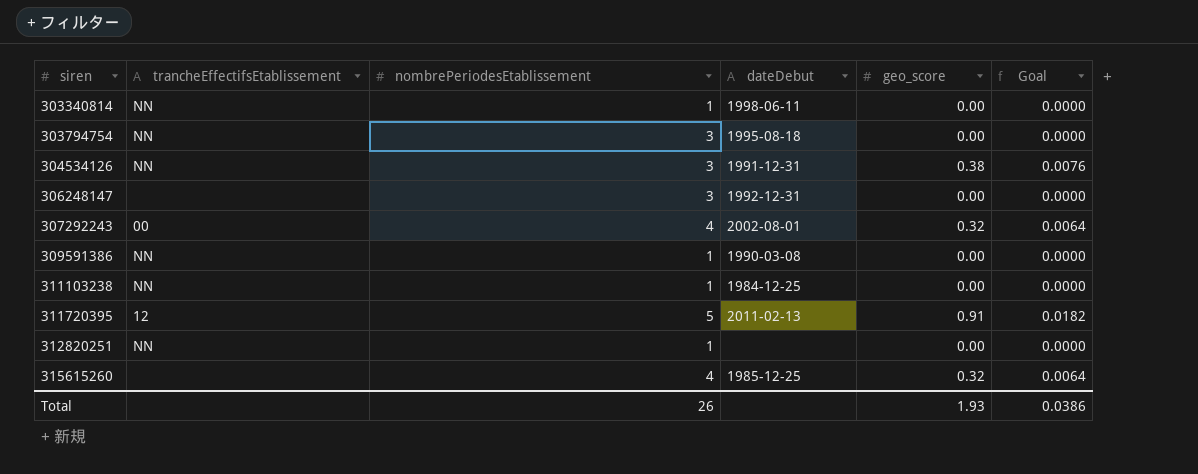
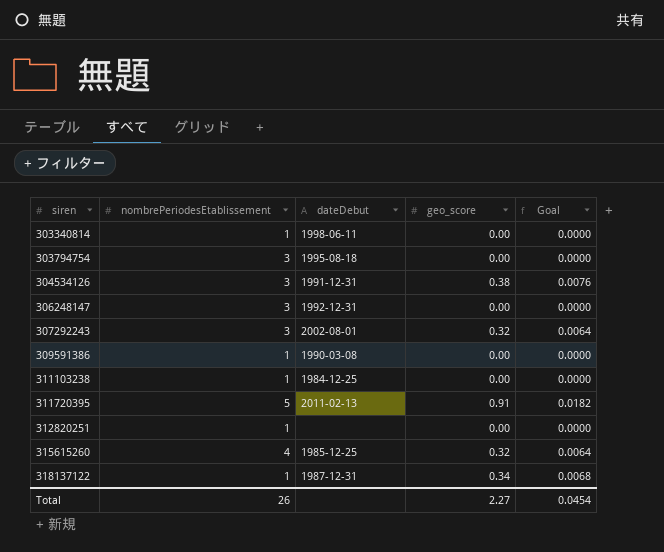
column trancheEffectifsEtablissement | position: 2 -> none
307292243 | nombrePeriodesEtablissement: 4 -> 3
row 318137122: none -> 1 | 1987-12-31 | 0.34 | 0.0068
Total | geo_score: 1.93 -> 2.27
Total | Goal: 0.0386 -> 0.0454

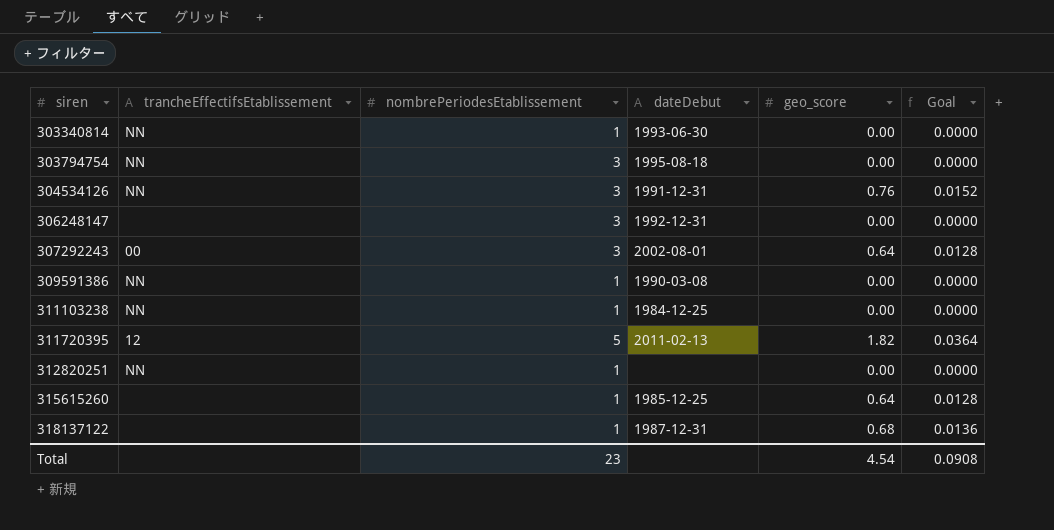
column trancheEffectifsEtablissement | position: none -> 2
303340814 | dateDebut: 1998-06-11 -> 1993-06-30
304534126 | geo_score: 0.38 -> 0.76
304534126 | Goal: 0.0076 -> 0.0152
307292243 | geo_score: 0.32 -> 0.64
307292243 | Goal: 0.0064 -> 0.0128
311720395 | geo_score: 0.91 -> 1.82
311720395 | Goal: 0.0182 -> 0.0364
315615260 | nombrePeriodesEtablissement: 4 -> 1
315615260 | geo_score: 0.32 -> 0.64
315615260 | Goal: 0.0064 -> 0.0128
318137122 | geo_score: 0.34 -> 0.68
318137122 | Goal: 0.0068 -> 0.0136
Total | nombrePeriodesEtablissement: 26 -> 23
Total | geo_score: 2.27 -> 4.54
Total | Goal: 0.0454 -> 0.0908

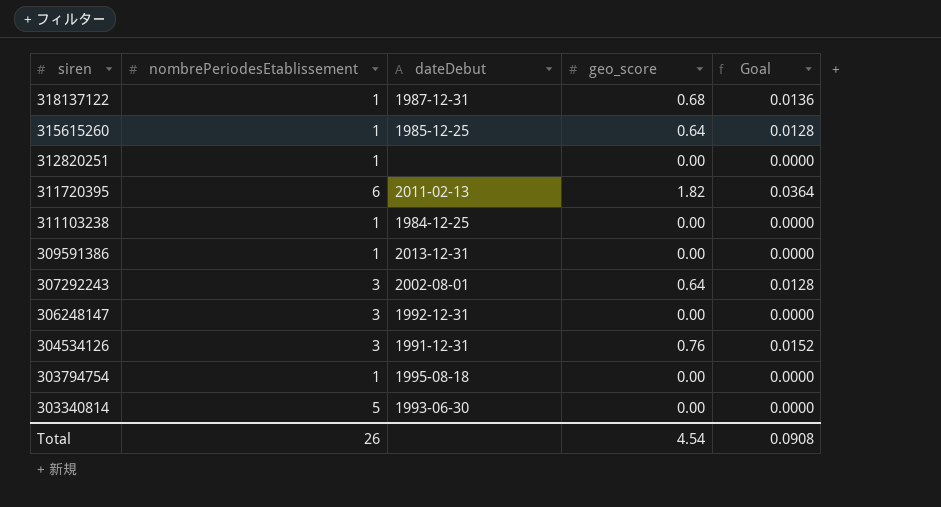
row order: siren ascending -> siren descending
column trancheEffectifsEtablissement | position: 2 -> none
311720395 | nombrePeriodesEtablissement: 5 -> 6
309591386 | dateDebut: 1990-03-08 -> 2013-12-31
303794754 | nombrePeriodesEtablissement: 3 -> 1
303340814 | nombrePeriodesEtablissement: 1 -> 5
Total | nombrePeriodesEtablissement: 23 -> 26

